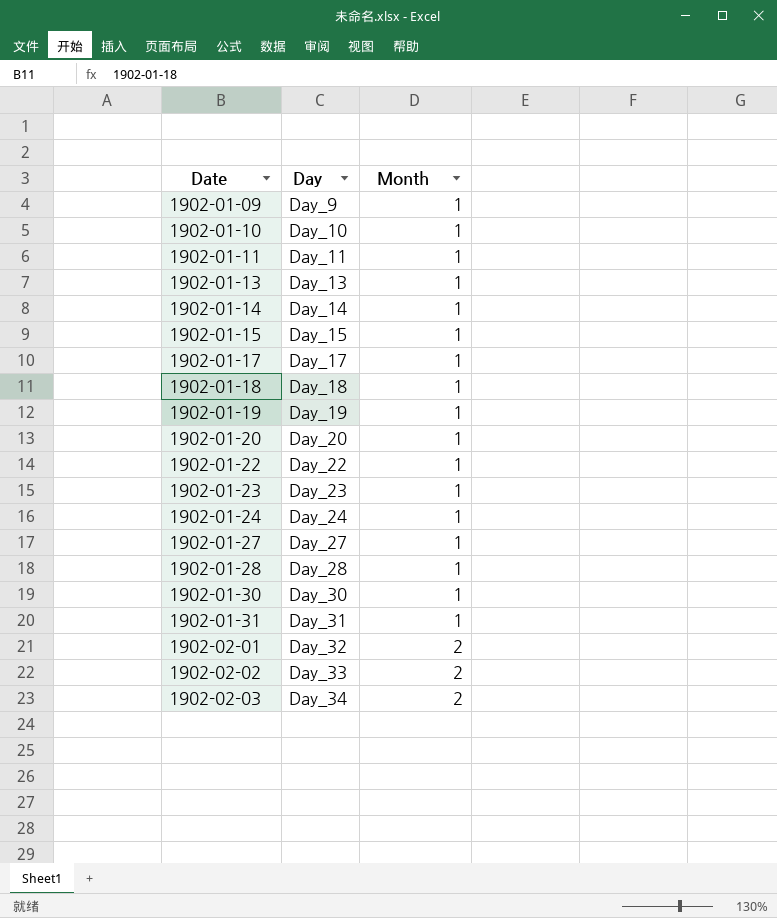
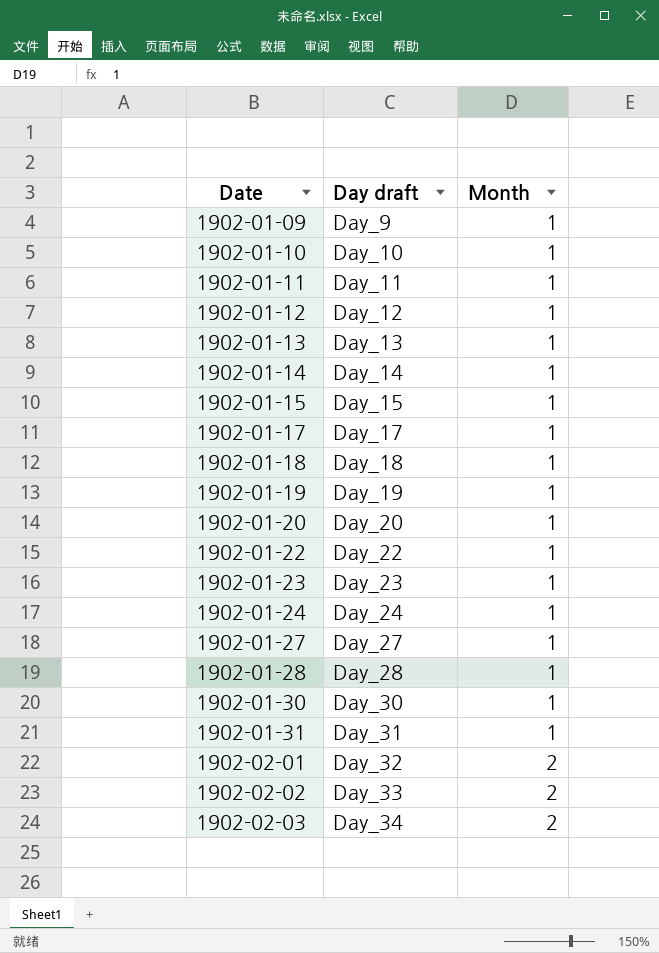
column name: Day -> Day draft
row 1902-01-12: none -> Day_12 | 1

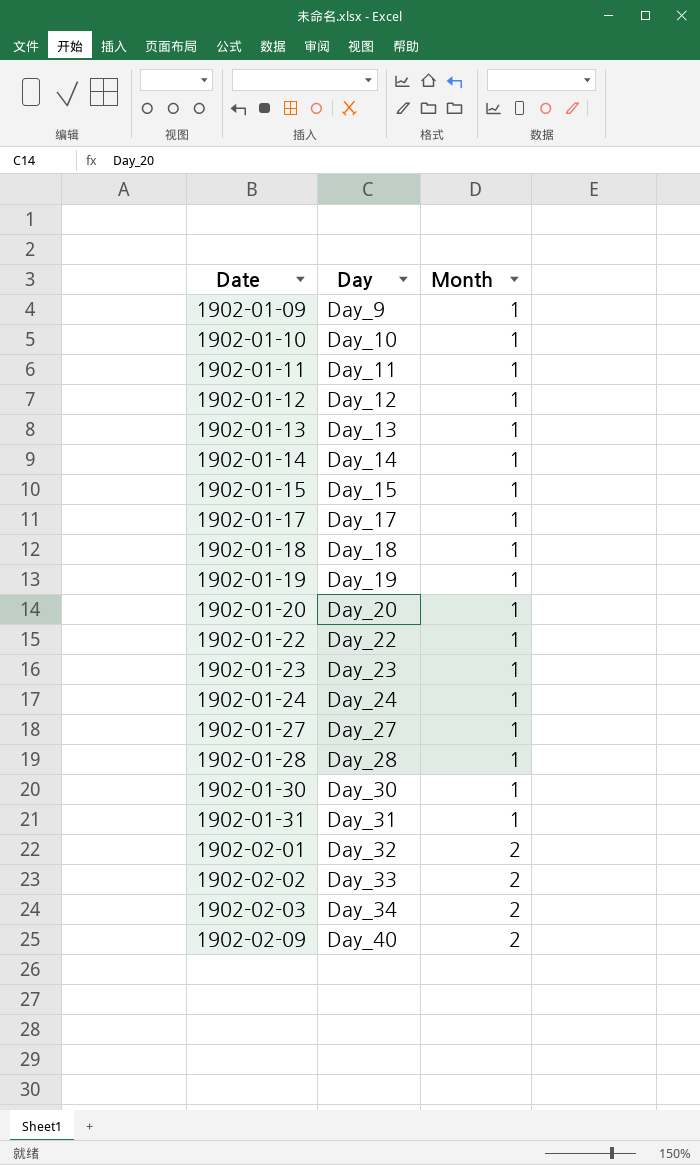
column name: Day draft -> Day
row 1902-02-09: none -> Day_40 | 2

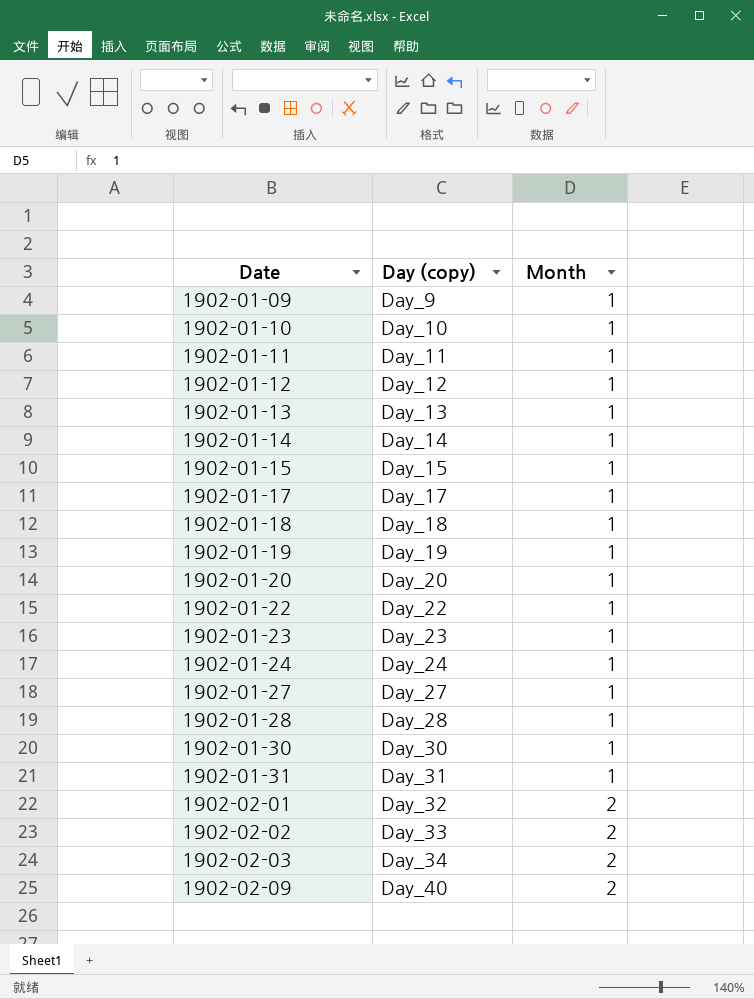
column name: Day -> Day (copy)

